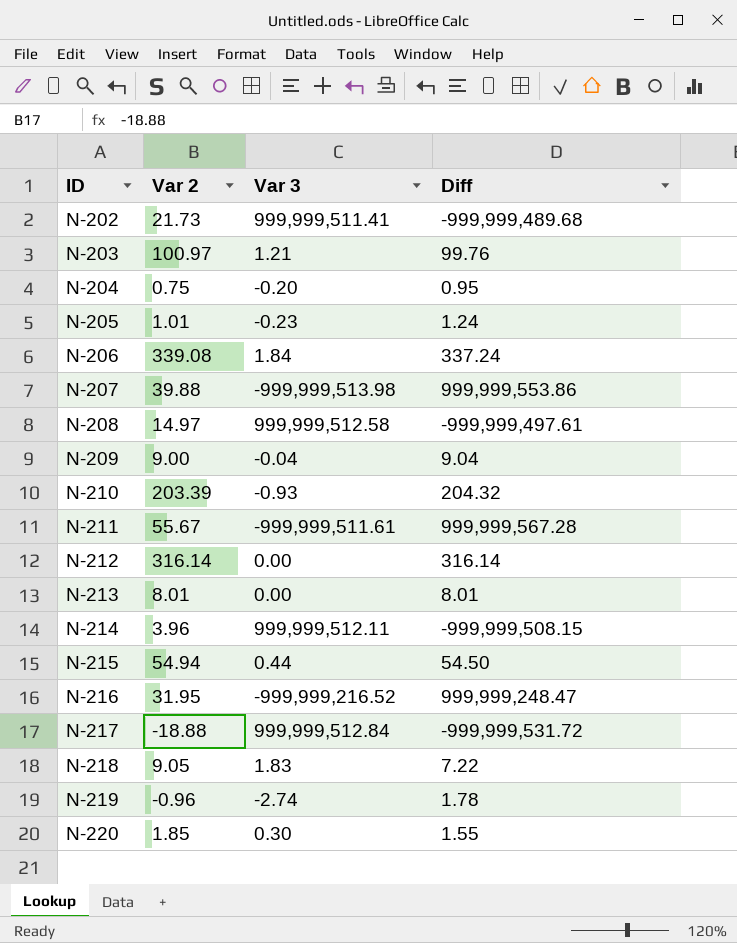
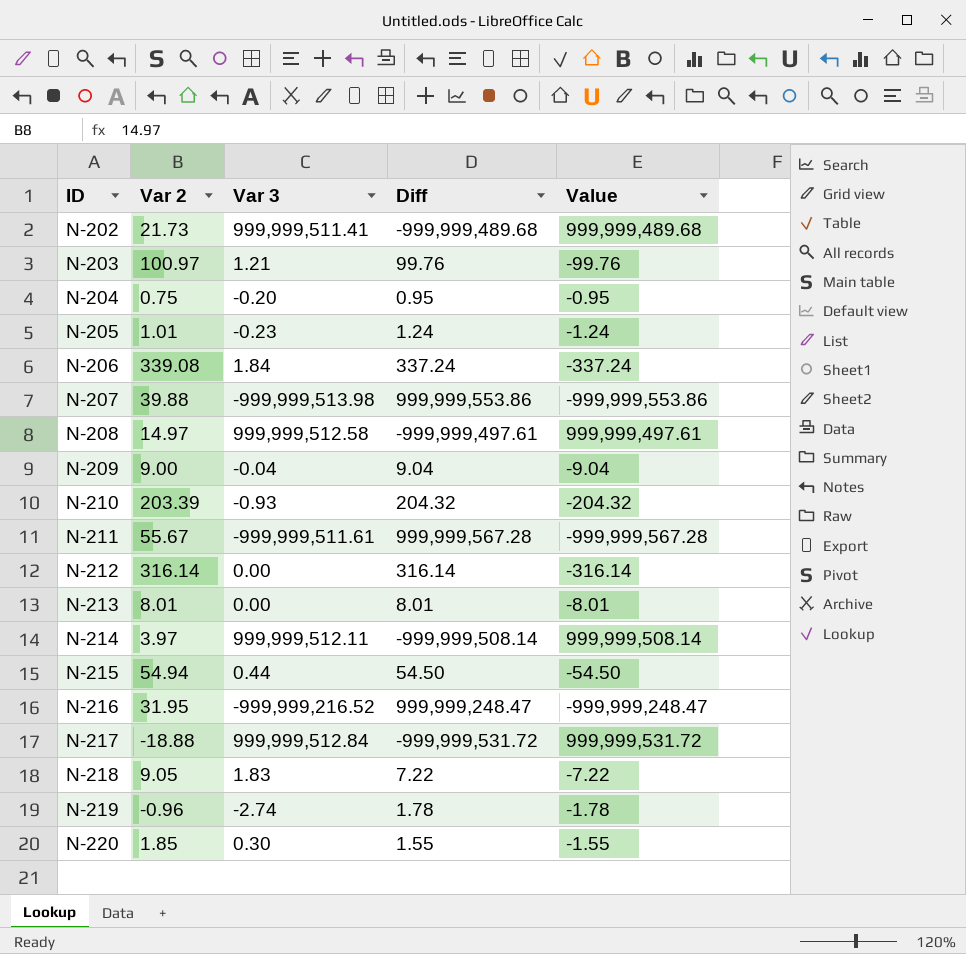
column Value | formula: none -> [Var 3] - [Var 2]
N-214 | Var 2: 3.96 -> 3.97
N-214 | Diff: -999,999,508.15 -> -999,999,508.14

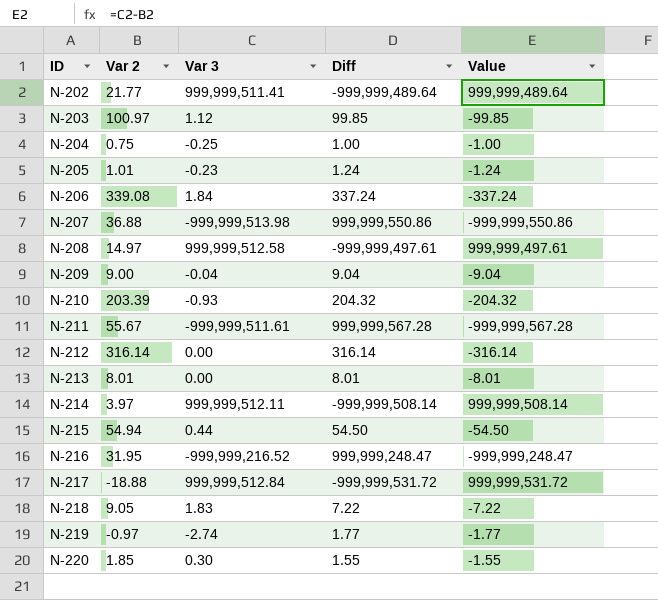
N-202 | Var 2: 21.73 -> 21.77
N-202 | Diff: -999,999,489.68 -> -999,999,489.64
N-202 | Value: 999,999,489.68 -> 999,999,489.64
N-203 | Var 3: 1.21 -> 1.12
N-203 | Diff: 99.76 -> 99.85
N-203 | Value: -99.76 -> -99.85
N-204 | Var 3: -0.20 -> -0.25
N-204 | Diff: 0.95 -> 1.00
N-204 | Value: -0.95 -> -1.00
N-207 | Var 2: 39.88 -> 36.88
N-207 | Diff: 999,999,553.86 -> 999,999,550.86
N-207 | Value: -999,999,553.86 -> -999,999,550.86
N-219 | Var 2: -0.96 -> -0.97
N-219 | Diff: 1.78 -> 1.77
N-219 | Value: -1.78 -> -1.77

